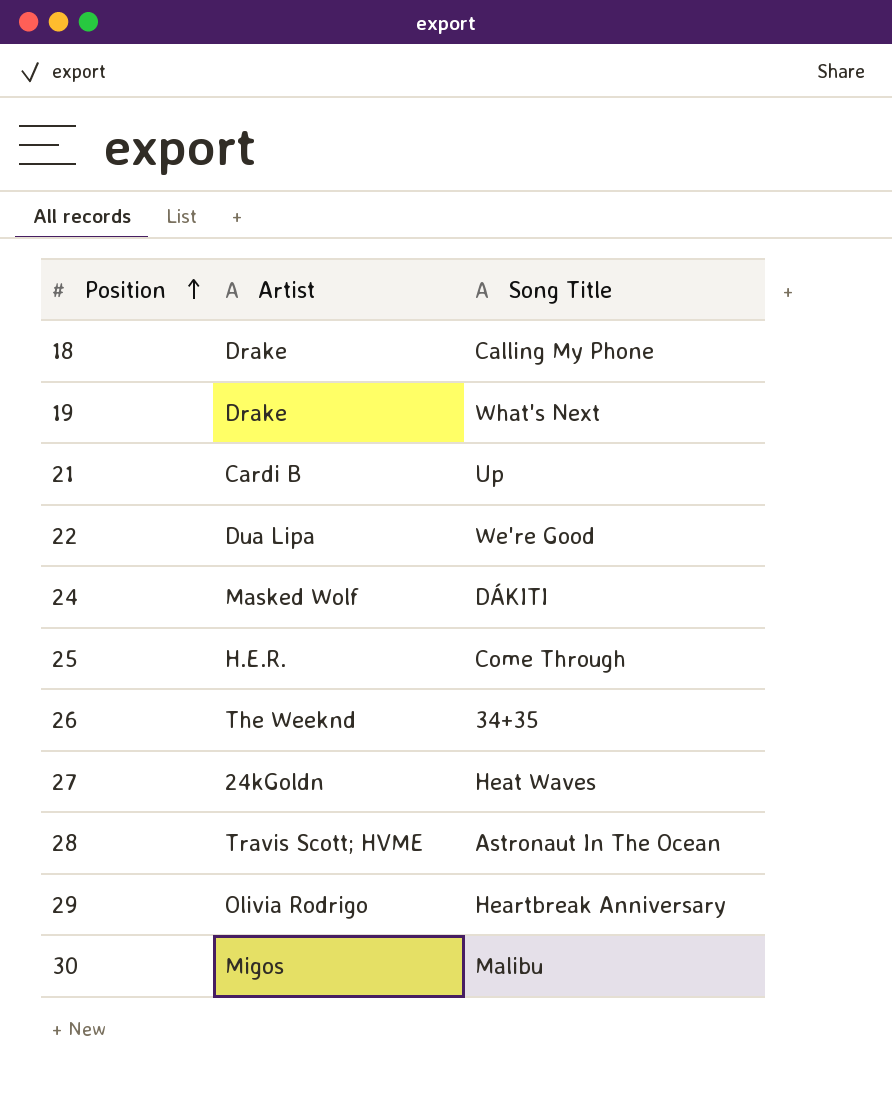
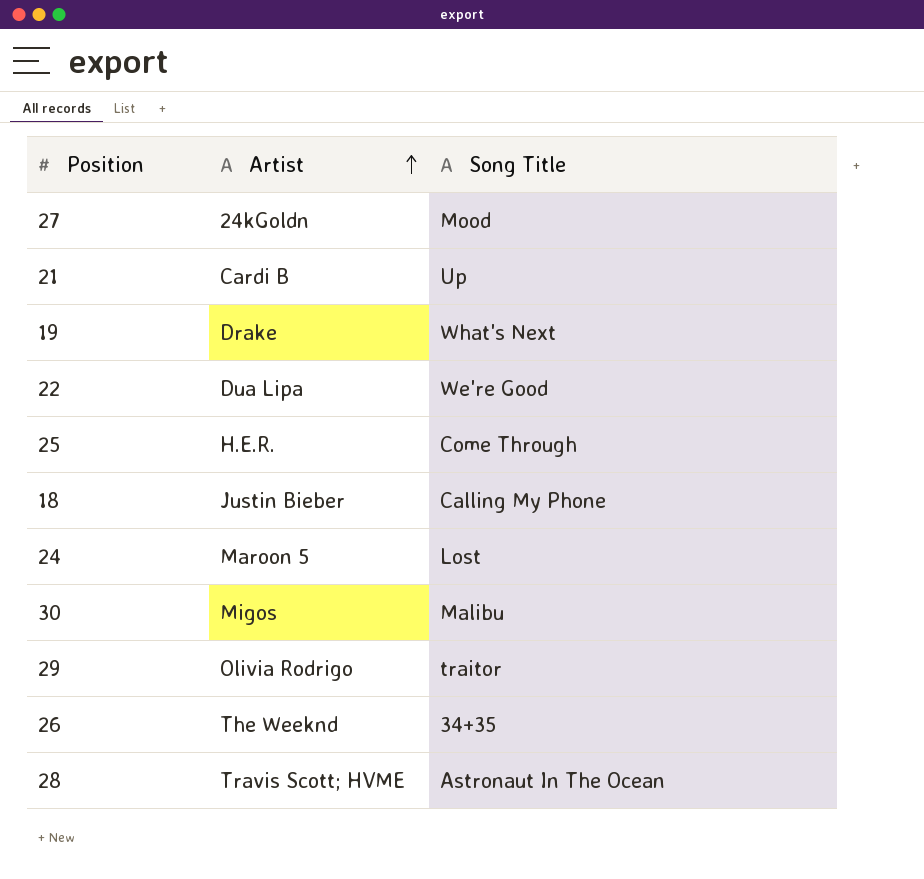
row order: Position ascending -> Artist ascending
27 | Song Title: Heat Waves -> Mood
18 | Artist: Drake -> Justin Bieber
24 | Artist: Masked Wolf -> Maroon 5
24 | Song Title: DÁKITI -> Lost
29 | Song Title: Heartbreak Anniversary -> traitor

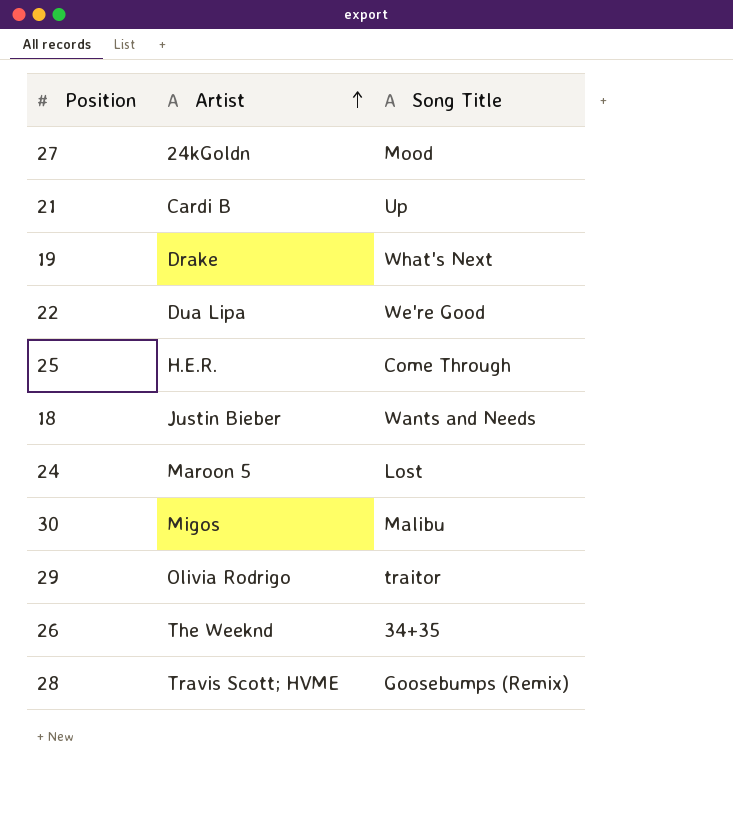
18 | Song Title: Calling My Phone -> Wants and Needs
28 | Song Title: Astronaut In The Ocean -> Goosebumps (Remix)

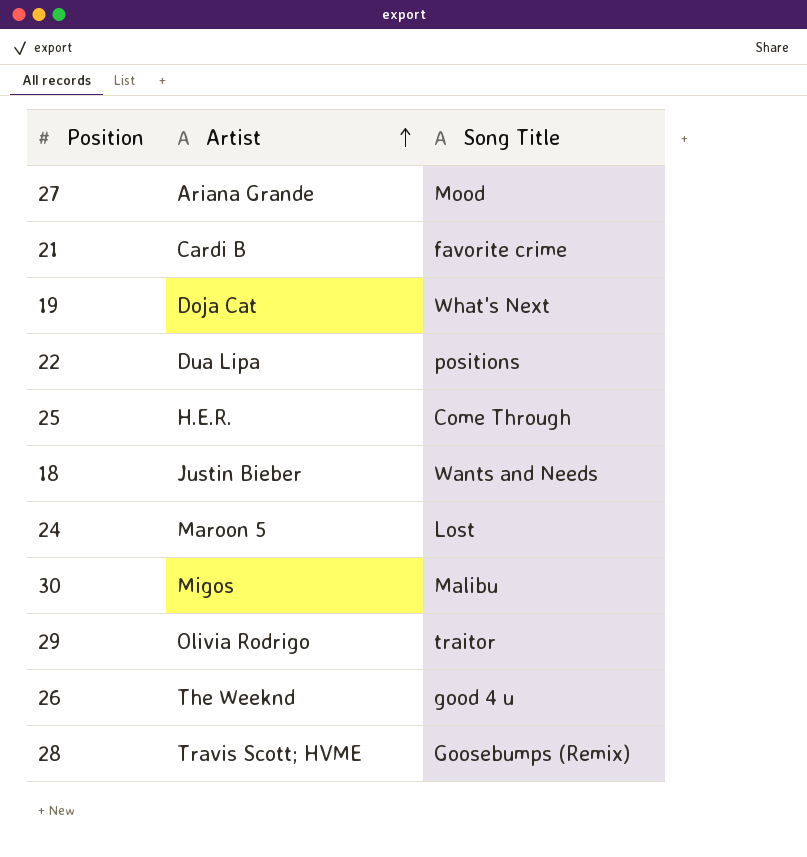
27 | Artist: 24kGoldn -> Ariana Grande
21 | Song Title: Up -> favorite crime
19 | Artist: Drake -> Doja Cat
22 | Song Title: We're Good -> positions
26 | Song Title: 34+35 -> good 4 u

